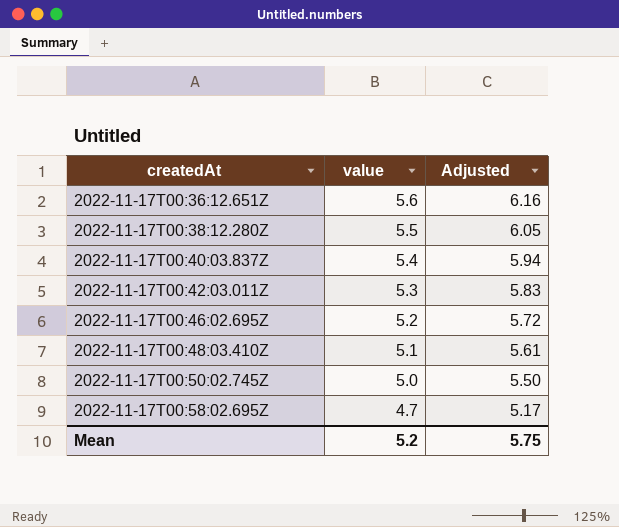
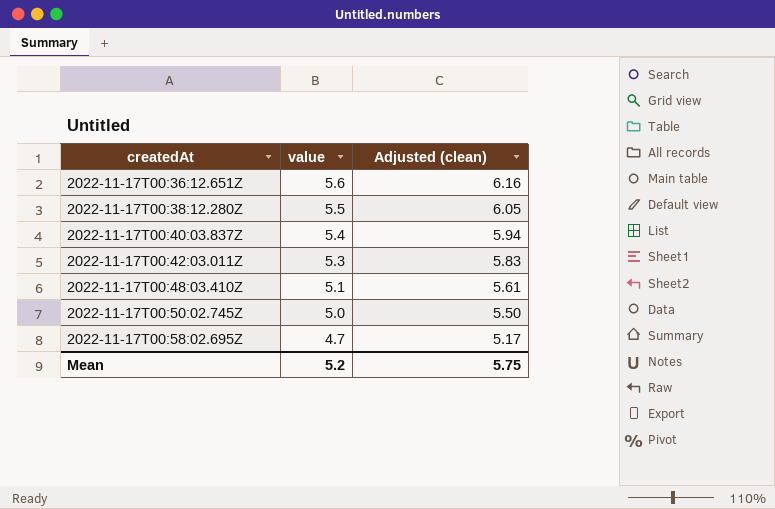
column name: Adjusted -> Adjusted (clean)
row 2022-11-17T00:46:02.695Z: 5.2 | 5.72 -> none

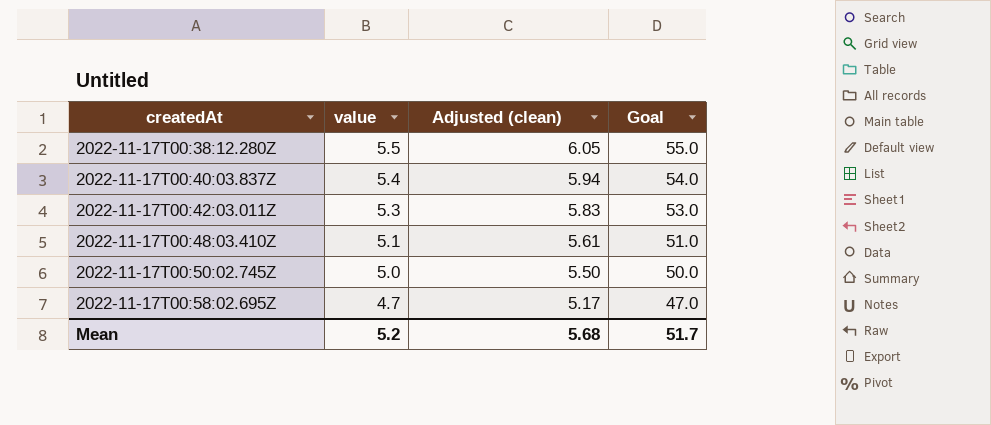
column Goal | formula: none -> [value] * 10
row 2022-11-17T00:36:12.651Z: 5.6 | 6.16 -> none
Mean | Adjusted (clean): 5.75 -> 5.68

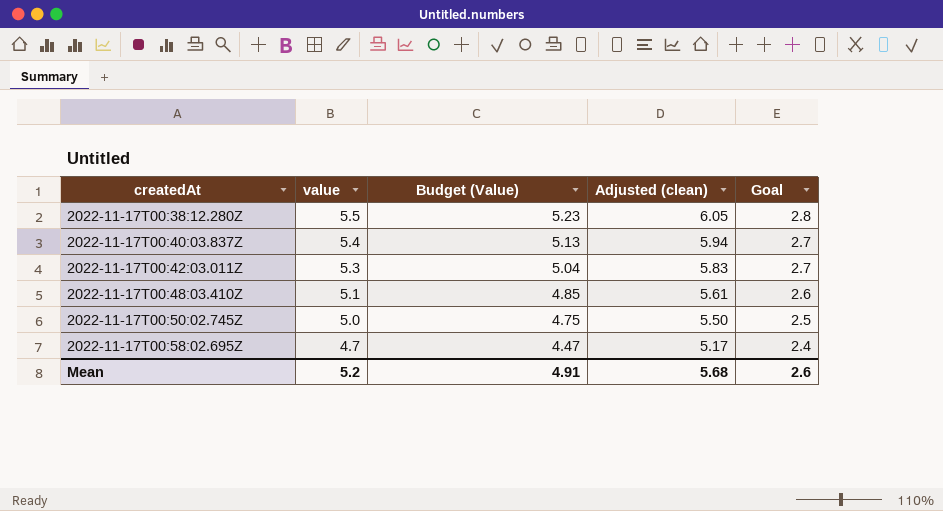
column Budget (Value) | formula: none -> [value] * 0.95
column Goal | formula: [value] * 10 -> [value] * 0.5
Mean | Goal: 51.7 -> 2.6

